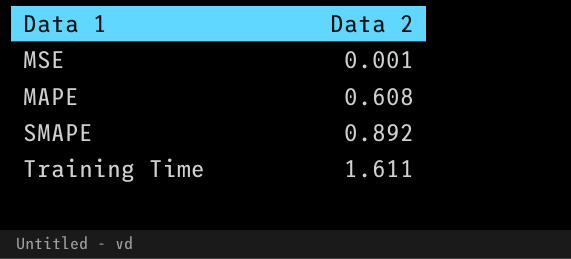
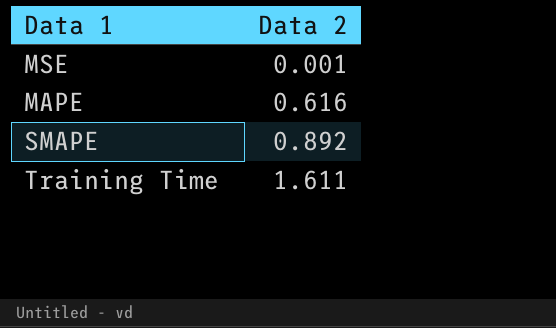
MAPE | Data 2: 0.608 -> 0.616

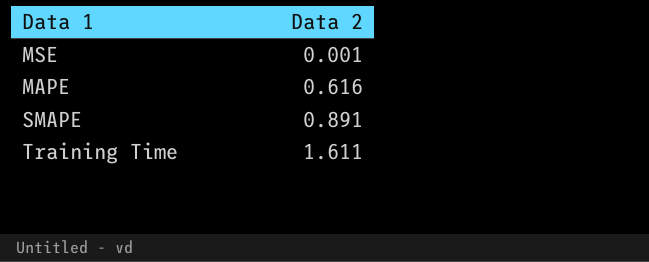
SMAPE | Data 2: 0.892 -> 0.891

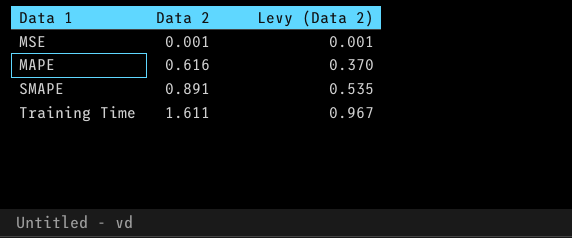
column Levy (Data 2) | formula: none -> [Data 2] * 0.6

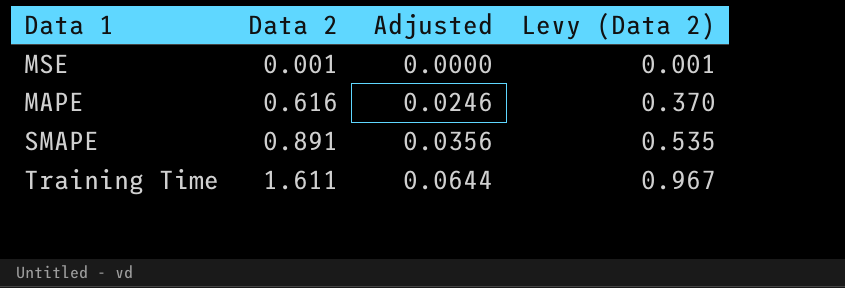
column Adjusted | formula: none -> [Data 2] * 0.04

